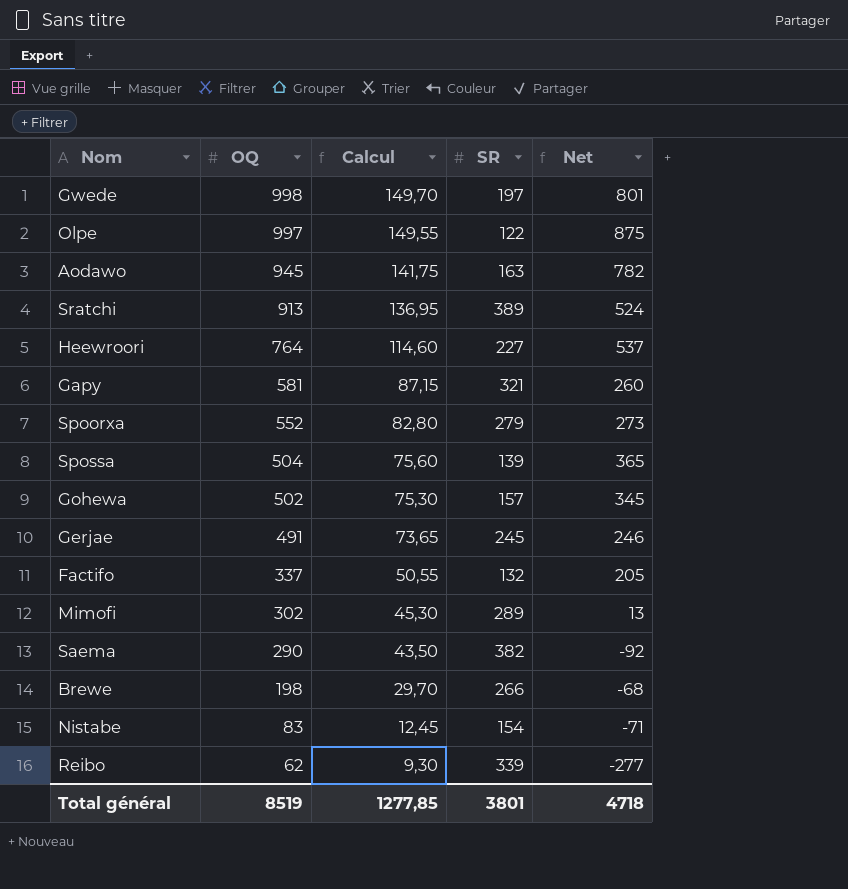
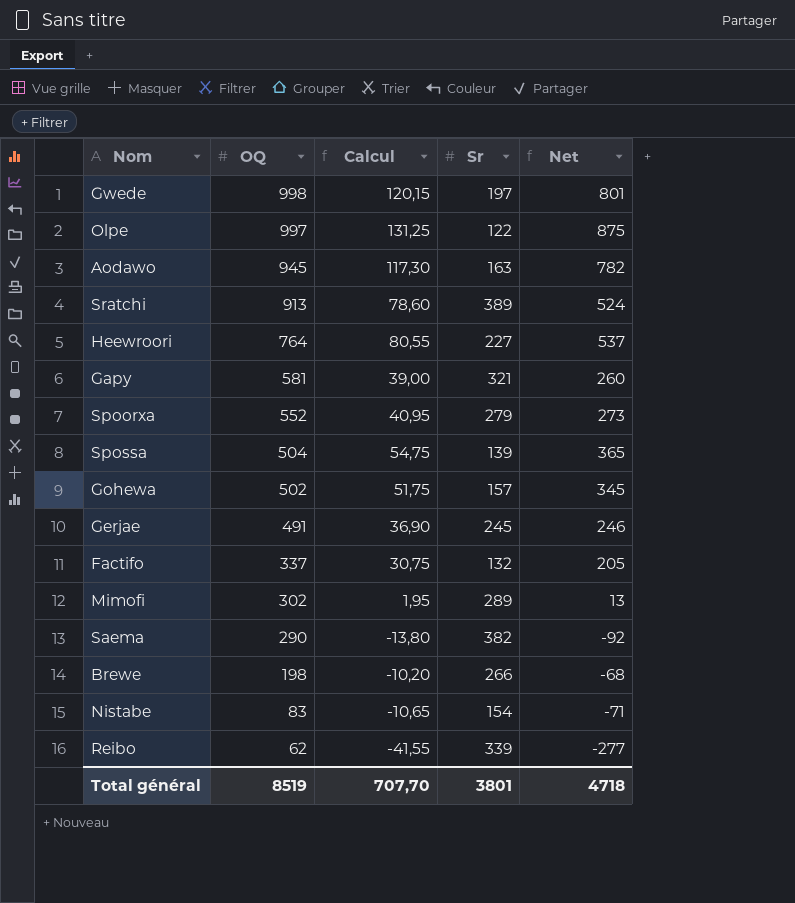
column Calcul | formula: [OQ] * 0,15 -> [Net] * 0,15
column name: SR -> Sr
Total général | Calcul: 1277,85 -> 707,70

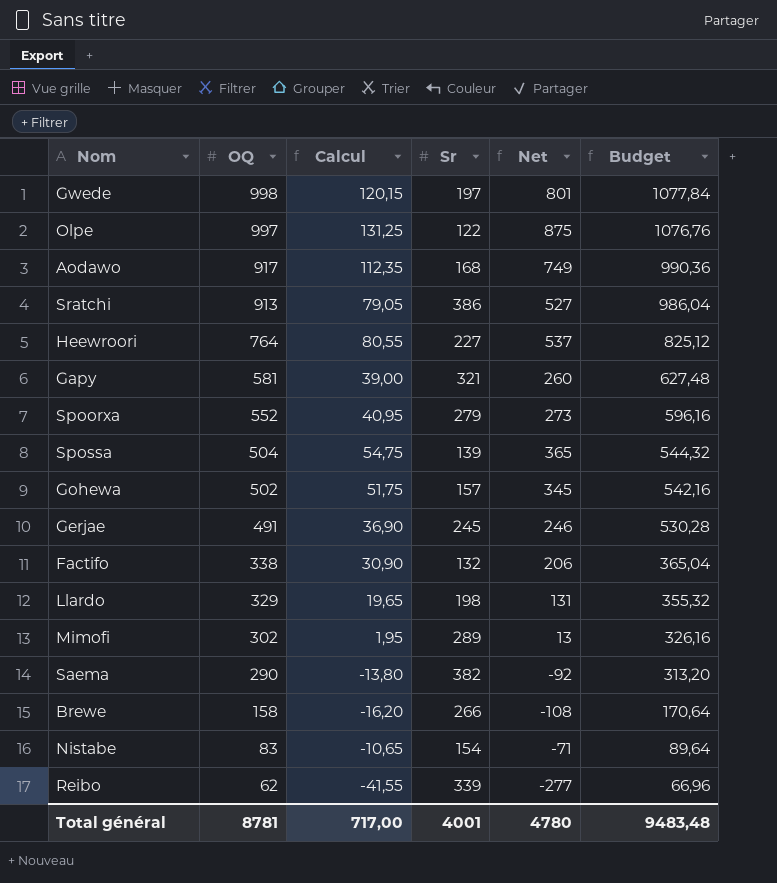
column Budget | formula: none -> [OQ] * 1,08
Aodawo | OQ: 945 -> 917
Aodawo | Calcul: 117,30 -> 112,35
Aodawo | Sr: 163 -> 168
Aodawo | Net: 782 -> 749
Sratchi | Calcul: 78,60 -> 79,05
Sratchi | Sr: 389 -> 386
Sratchi | Net: 524 -> 527
Factifo | OQ: 337 -> 338
Factifo | Calcul: 30,75 -> 30,90
Factifo | Net: 205 -> 206
row Llardo: none -> 329 | 19,65 | 198 | 131 | 355,32
Brewe | OQ: 198 -> 158
Brewe | Calcul: -10,20 -> -16,20
Brewe | Net: -68 -> -108
Total général | OQ: 8519 -> 8781
Total général | Calcul: 707,70 -> 717,00
Total général | Sr: 3801 -> 4001
Total général | Net: 4718 -> 4780

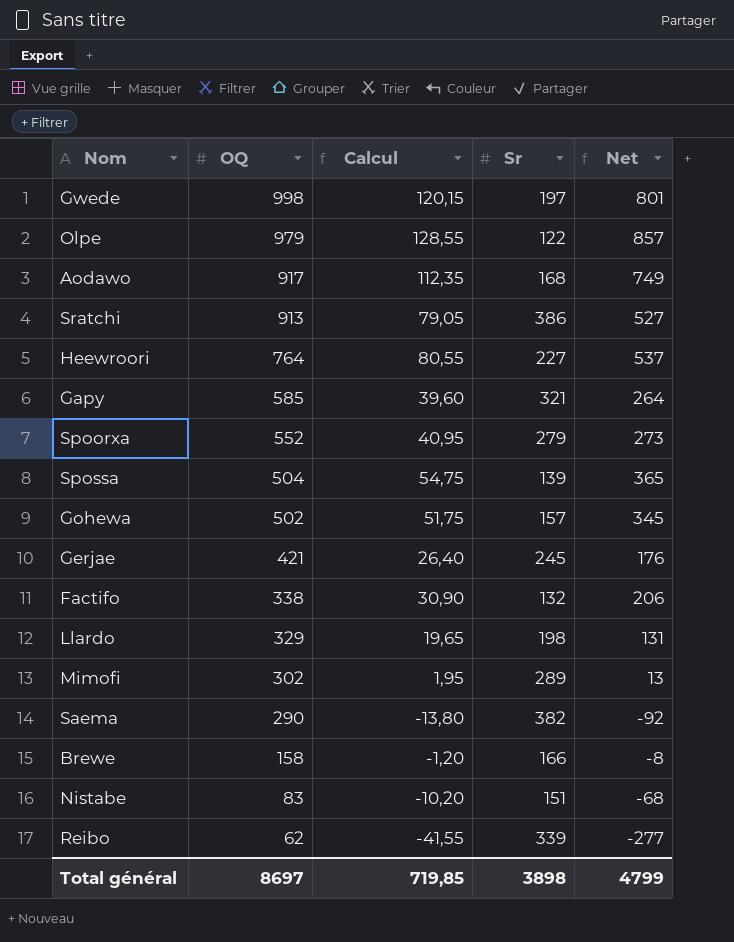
column Budget | formula: [OQ] * 1,08 -> none
Olpe | OQ: 997 -> 979
Olpe | Calcul: 131,25 -> 128,55
Olpe | Net: 875 -> 857
Gapy | OQ: 581 -> 585
Gapy | Calcul: 39,00 -> 39,60
Gapy | Net: 260 -> 264
Gerjae | OQ: 491 -> 421
Gerjae | Calcul: 36,90 -> 26,40
Gerjae | Net: 246 -> 176
Brewe | Calcul: -16,20 -> -1,20
Brewe | Sr: 266 -> 166
Brewe | Net: -108 -> -8
Nistabe | Calcul: -10,65 -> -10,20
Nistabe | Sr: 154 -> 151
Nistabe | Net: -71 -> -68
Total général | OQ: 8781 -> 8697
Total général | Calcul: 717,00 -> 719,85
Total général | Sr: 4001 -> 3898
Total général | Net: 4780 -> 4799

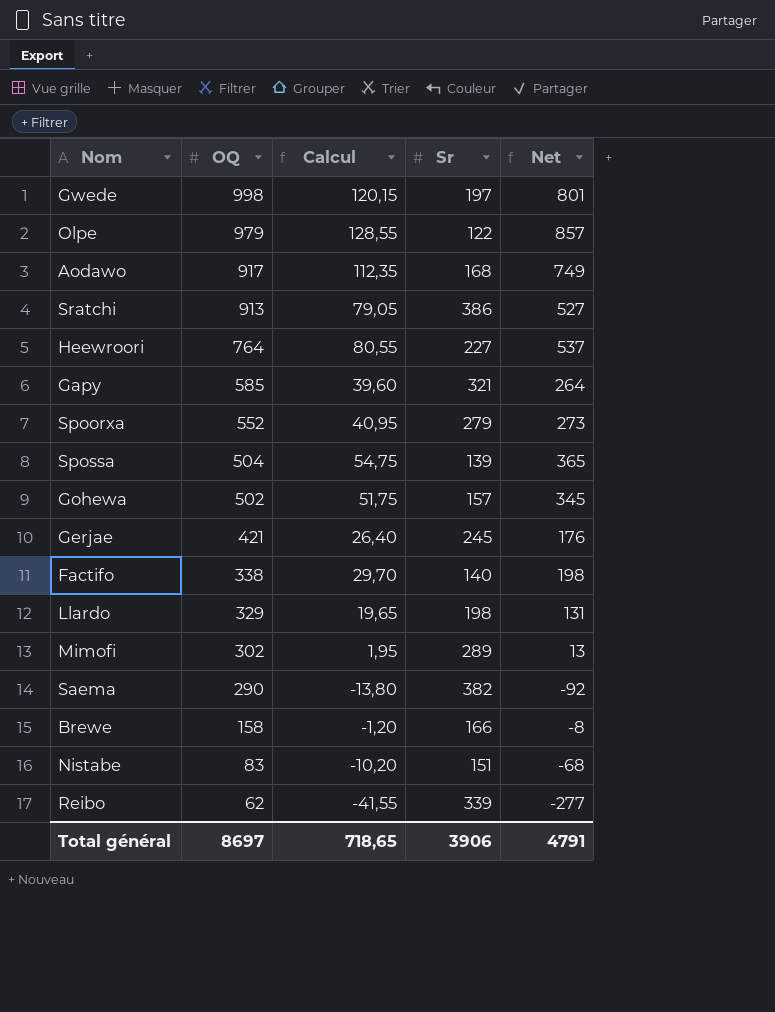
Factifo | Calcul: 30,90 -> 29,70
Factifo | Sr: 132 -> 140
Factifo | Net: 206 -> 198
Total général | Calcul: 719,85 -> 718,65
Total général | Sr: 3898 -> 3906
Total général | Net: 4799 -> 4791

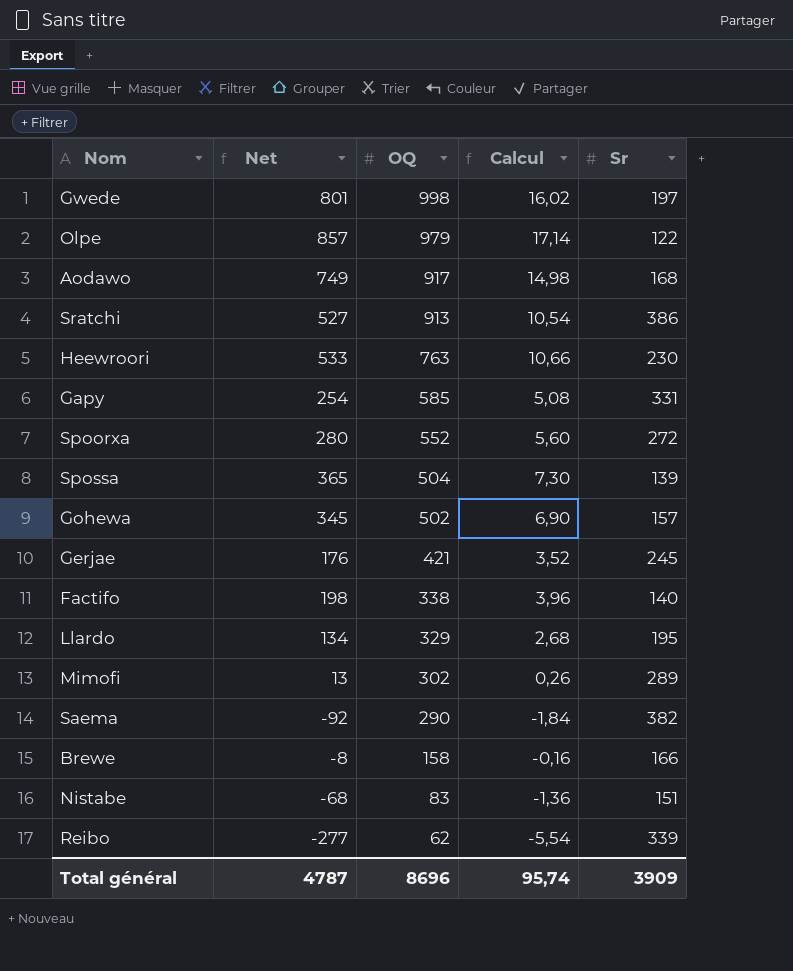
column Net | position: 5 -> 2
column Calcul | formula: [Net] * 0,15 -> [Net] * 0,02
Heewroori | Net: 537 -> 533
Heewroori | OQ: 764 -> 763
Heewroori | Sr: 227 -> 230
Gapy | Net: 264 -> 254
Gapy | Sr: 321 -> 331
Spoorxa | Net: 273 -> 280
Spoorxa | Sr: 279 -> 272
Llardo | Net: 131 -> 134
Llardo | Sr: 198 -> 195
Total général | Net: 4791 -> 4787
Total général | OQ: 8697 -> 8696
Total général | Calcul: 718,65 -> 95,74
Total général | Sr: 3906 -> 3909

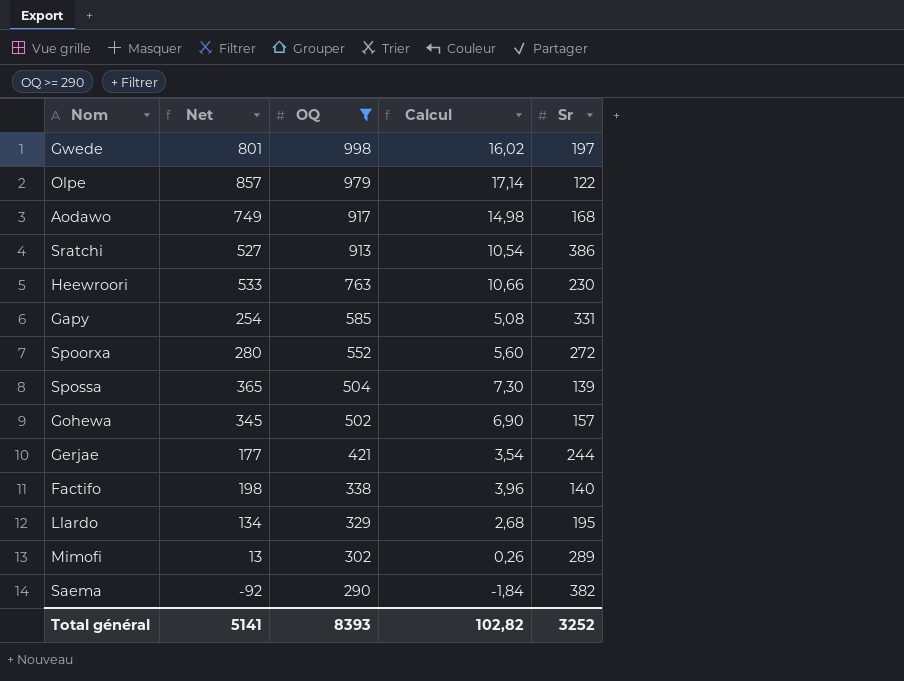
filter: none -> OQ >= 290
Gerjae | Net: 176 -> 177
Gerjae | Calcul: 3,52 -> 3,54
Gerjae | Sr: 245 -> 244
Total général | Net: 4787 -> 5141
Total général | OQ: 8696 -> 8393
Total général | Calcul: 95,74 -> 102,82
Total général | Sr: 3909 -> 3252

